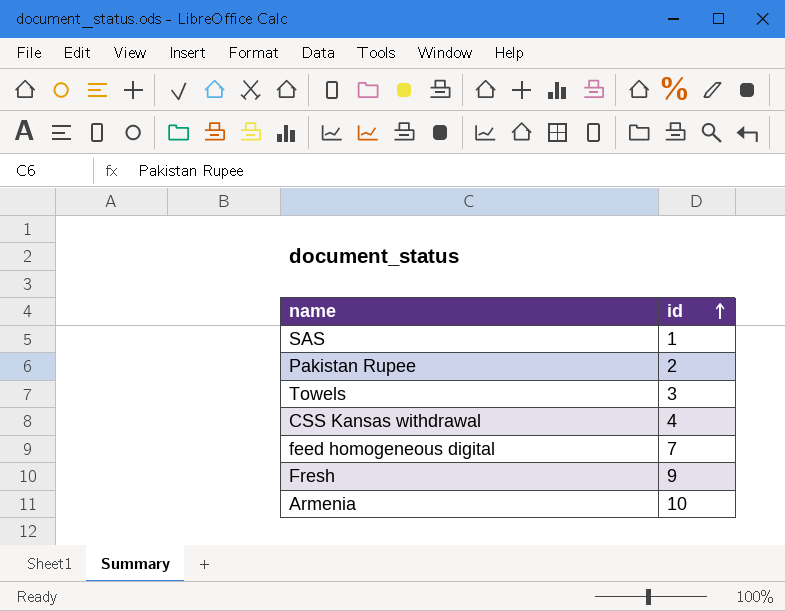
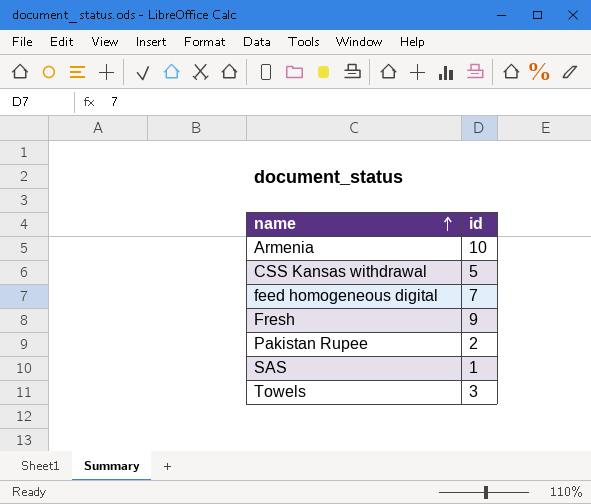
row order: id ascending -> name ascending
CSS Kansas withdrawal | id: 4 -> 5

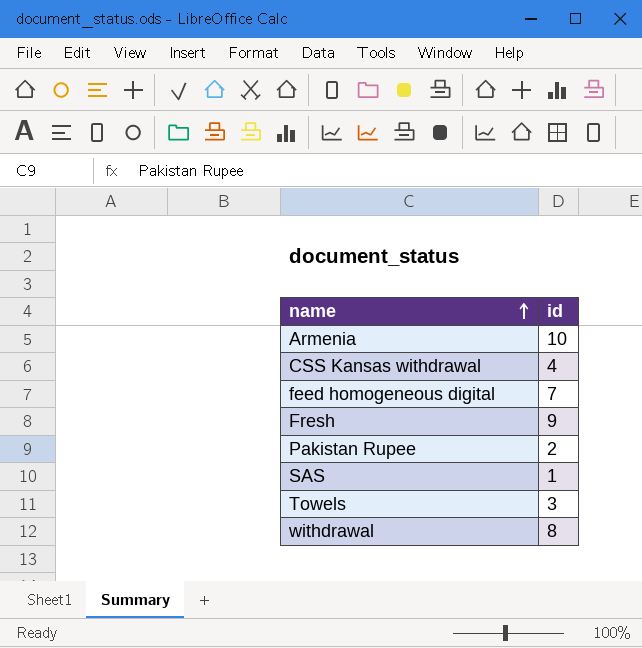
CSS Kansas withdrawal | id: 5 -> 4
row withdrawal: none -> 8

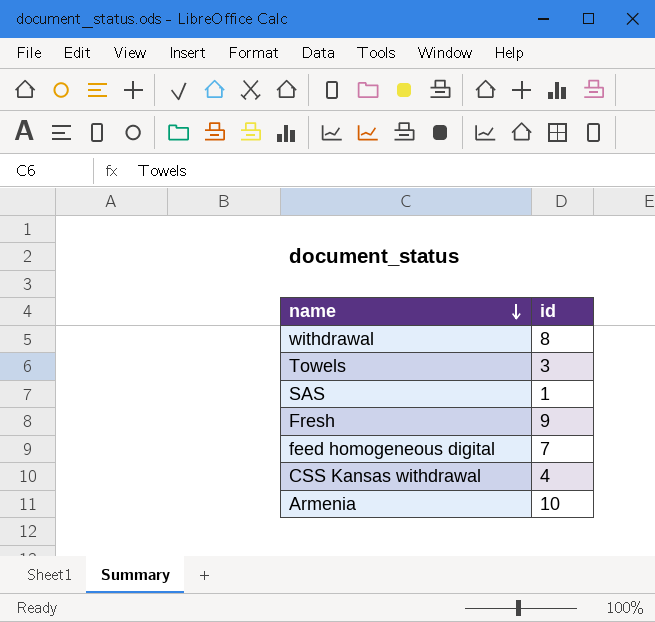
row order: name ascending -> name descending
row Pakistan Rupee: 2 -> none

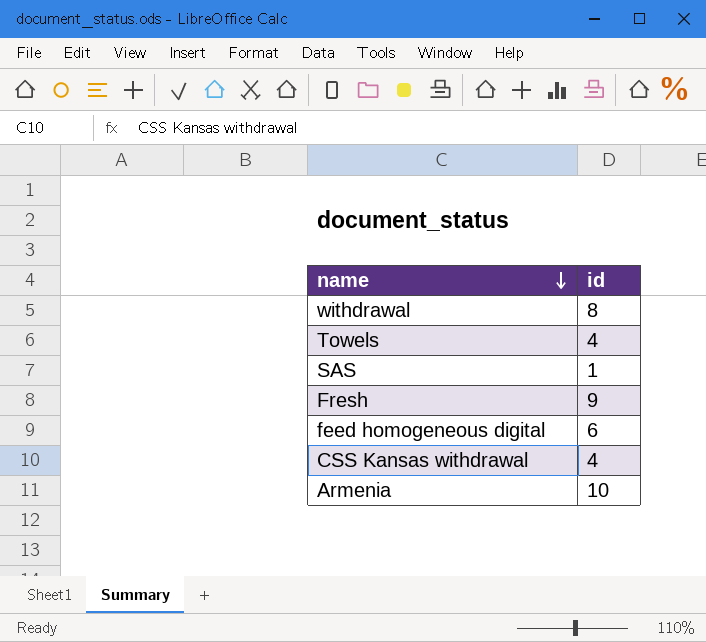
Towels | id: 3 -> 4
feed homogeneous digital | id: 7 -> 6

